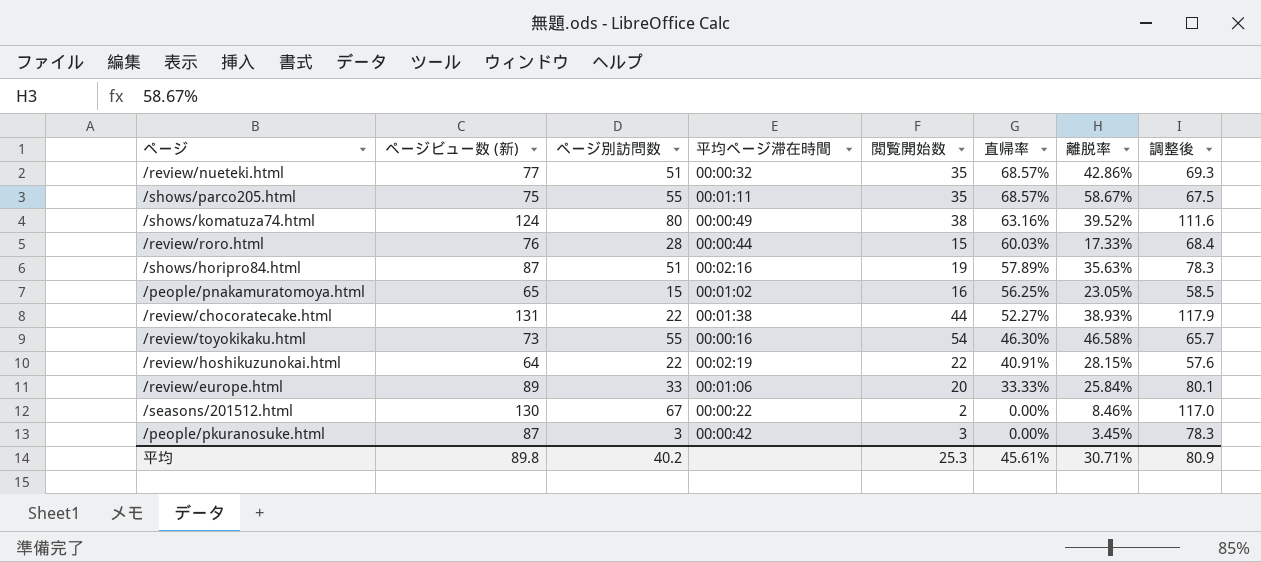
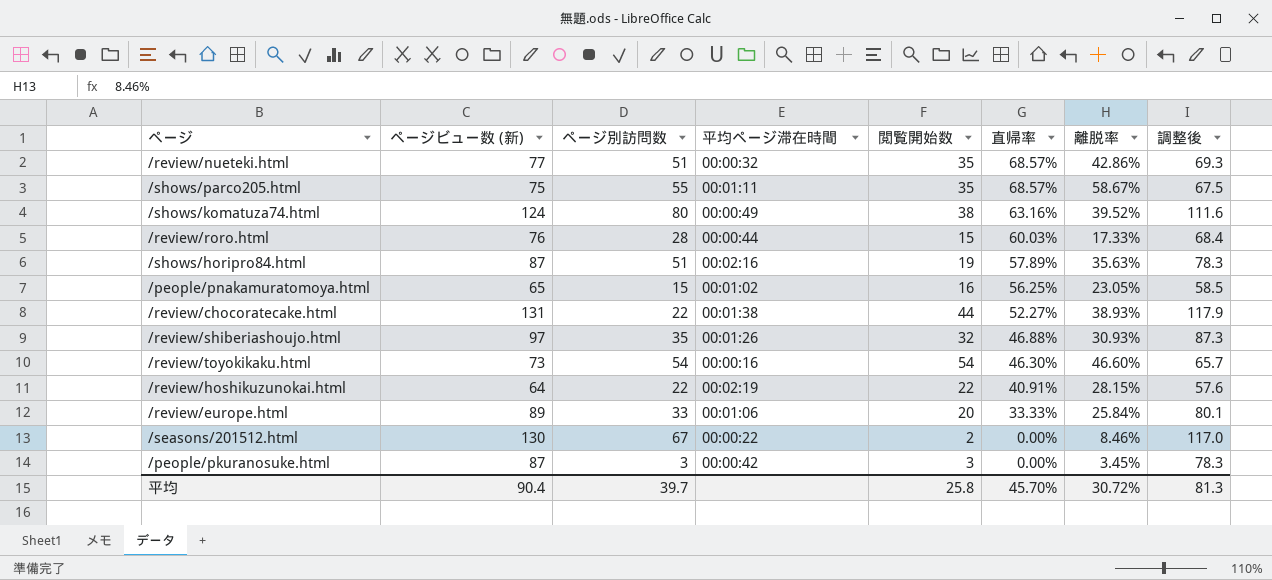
row /review/shiberiashoujo.html: none -> 97 | 35 | 00:01:26 | 32 | 46.88% | 30.93% | 87.3
/review/toyokikaku.html | ページ別訪問数: 55 -> 54
/review/toyokikaku.html | 離脱率: 46.58% -> 46.60%
平均 | ページビュー数 (新): 89.8 -> 90.4
平均 | ページ別訪問数: 40.2 -> 39.7
平均 | 閲覧開始数: 25.3 -> 25.8
平均 | 直帰率: 45.61% -> 45.70%
平均 | 離脱率: 30.71% -> 30.72%
平均 | 調整後: 80.9 -> 81.3

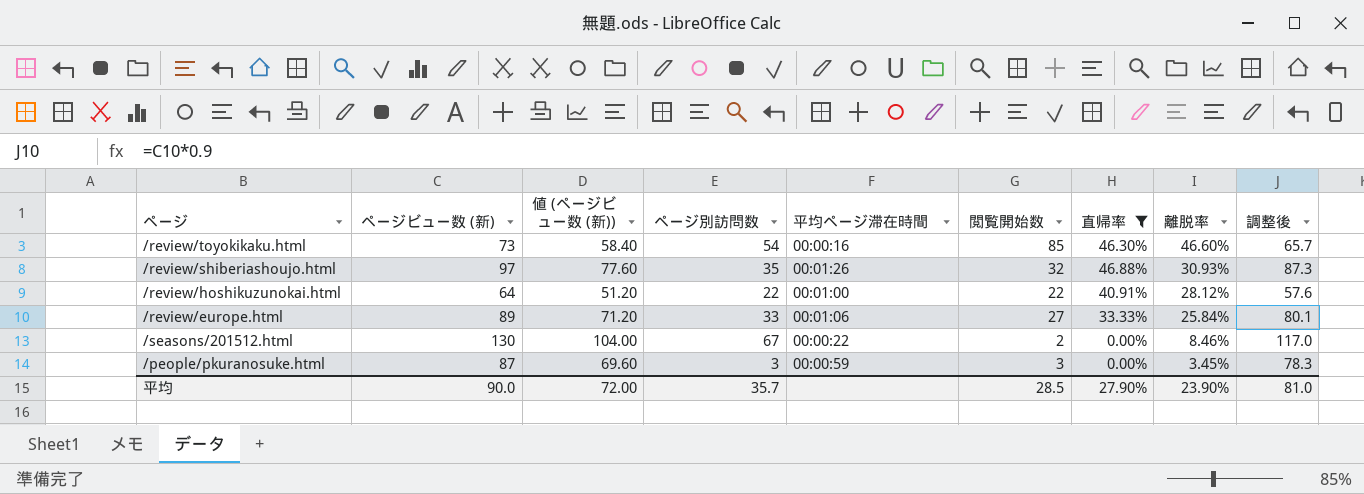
filter: none -> 直帰率 <= 46.88%
row order: 直帰率 descending -> 離脱率 descending
column 値 (ページビュー数 (新)) | formula: none -> [ページビュー数 (新)] * 0.8
/review/toyokikaku.html | 閲覧開始数: 54 -> 85
/review/hoshikuzunokai.html | 平均ページ滞在時間: 00:02:19 -> 00:01:00
/review/hoshikuzunokai.html | 離脱率: 28.15% -> 28.12%
/review/europe.html | 閲覧開始数: 20 -> 27
/people/pkuranosuke.html | 平均ページ滞在時間: 00:00:42 -> 00:00:59
平均 | ページビュー数 (新): 90.4 -> 90.0
平均 | ページ別訪問数: 39.7 -> 35.7
平均 | 閲覧開始数: 25.8 -> 28.5
平均 | 直帰率: 45.70% -> 27.90%
平均 | 離脱率: 30.72% -> 23.90%
平均 | 調整後: 81.3 -> 81.0

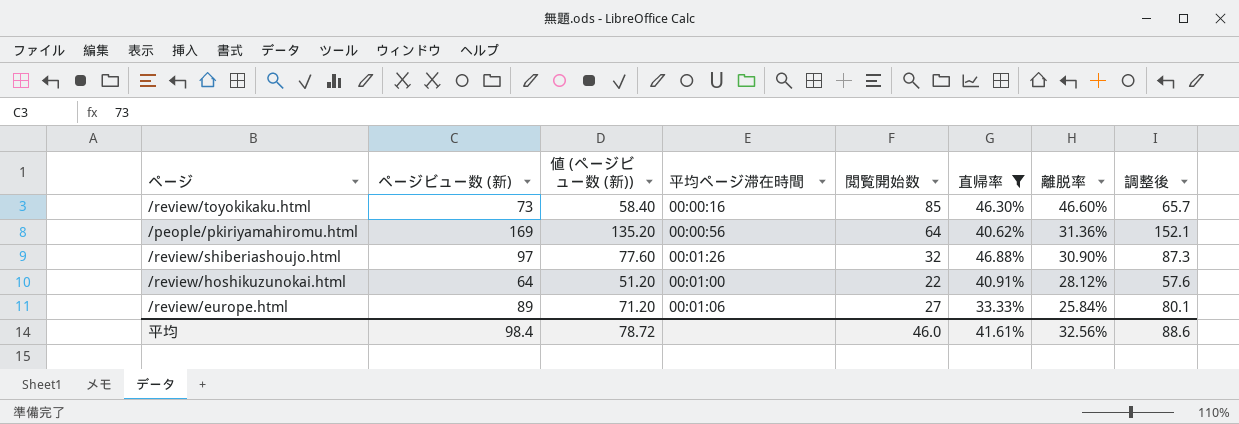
column ページ別訪問数 | position: 4 -> none
row /seasons/201512.html: 130 | 104.00 | 67 | 00:00:22 | 2 | 0.00% | 8.46% | 117.0 -> none
row /people/pkuranosuke.html: 87 | 69.60 | 3 | 00:00:59 | 3 | 0.00% | 3.45% | 78.3 -> none
row /people/pkiriyamahiromu.html: none -> 169 | 135.20 | 00:00:56 | 64 | 40.62% | 31.36% | 152.1
/review/shiberiashoujo.html | 離脱率: 30.93% -> 30.90%
平均 | ページビュー数 (新): 90.0 -> 98.4
平均 | 値 (ページビュー数 (新)): 72.00 -> 78.72
平均 | 閲覧開始数: 28.5 -> 46.0
平均 | 直帰率: 27.90% -> 41.61%
平均 | 離脱率: 23.90% -> 32.56%
平均 | 調整後: 81.0 -> 88.6

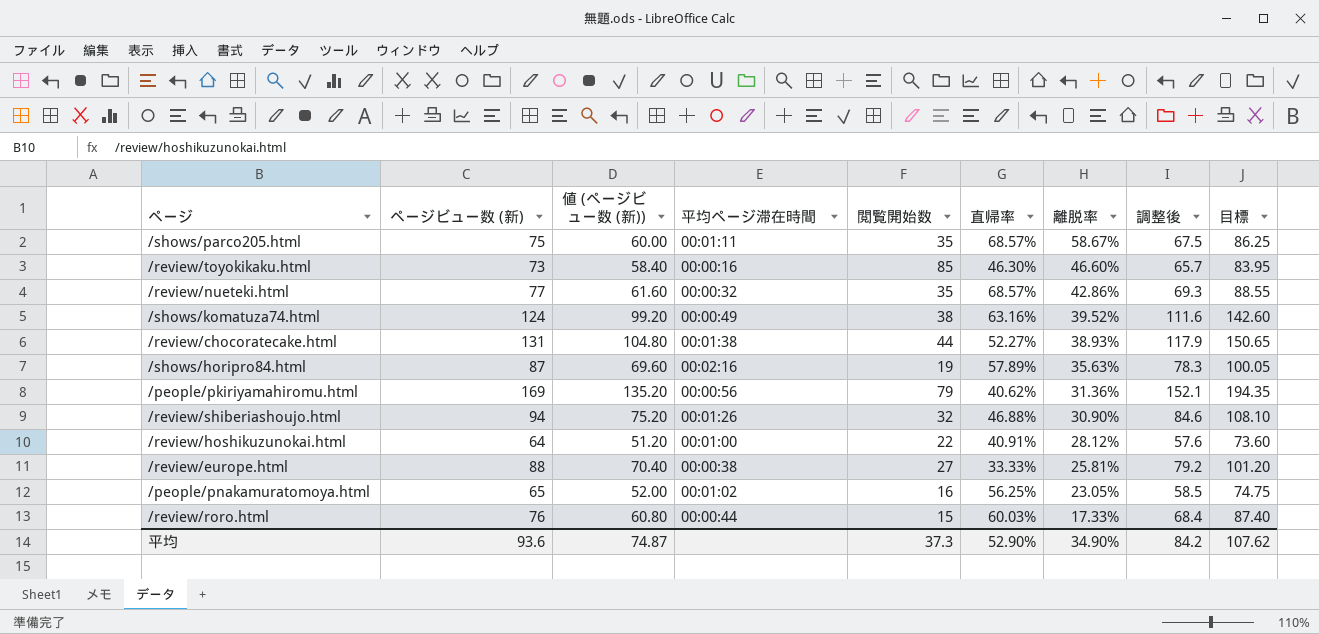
filter: 直帰率 <= 46.88% -> none
column 目標 | formula: none -> [ページビュー数 (新)] * 1.15
/people/pkiriyamahiromu.html | 閲覧開始数: 64 -> 79
/review/shiberiashoujo.html | ページビュー数 (新): 97 -> 94
/review/shiberiashoujo.html | 値 (ページビュー数 (新)): 77.60 -> 75.20
/review/shiberiashoujo.html | 調整後: 87.3 -> 84.6
/review/europe.html | ページビュー数 (新): 89 -> 88
/review/europe.html | 値 (ページビュー数 (新)): 71.20 -> 70.40
/review/europe.html | 平均ページ滞在時間: 00:01:06 -> 00:00:38
/review/europe.html | 離脱率: 25.84% -> 25.81%
/review/europe.html | 調整後: 80.1 -> 79.2
平均 | ページビュー数 (新): 98.4 -> 93.6
平均 | 値 (ページビュー数 (新)): 78.72 -> 74.87
平均 | 閲覧開始数: 46.0 -> 37.3
平均 | 直帰率: 41.61% -> 52.90%
平均 | 離脱率: 32.56% -> 34.90%
平均 | 調整後: 88.6 -> 84.2

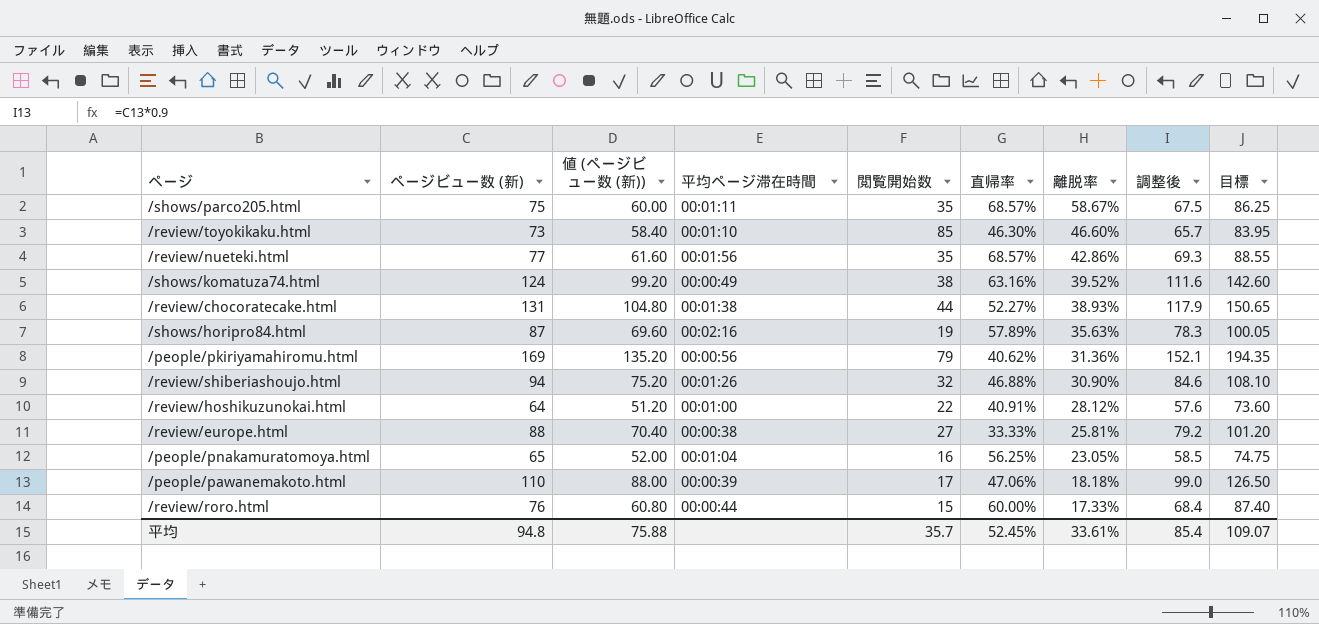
/review/toyokikaku.html | 平均ページ滞在時間: 00:00:16 -> 00:01:10
/review/nueteki.html | 平均ページ滞在時間: 00:00:32 -> 00:01:56
/people/pnakamuratomoya.html | 平均ページ滞在時間: 00:01:02 -> 00:01:04
row /people/pawanemakoto.html: none -> 110 | 88.00 | 00:00:39 | 17 | 47.06% | 18.18% | 99.0 | 126.50
/review/roro.html | 直帰率: 60.03% -> 60.00%
平均 | ページビュー数 (新): 93.6 -> 94.8
平均 | 値 (ページビュー数 (新)): 74.87 -> 75.88
平均 | 閲覧開始数: 37.3 -> 35.7
平均 | 直帰率: 52.90% -> 52.45%
平均 | 離脱率: 34.90% -> 33.61%
平均 | 調整後: 84.2 -> 85.4
平均 | 目標: 107.62 -> 109.07

